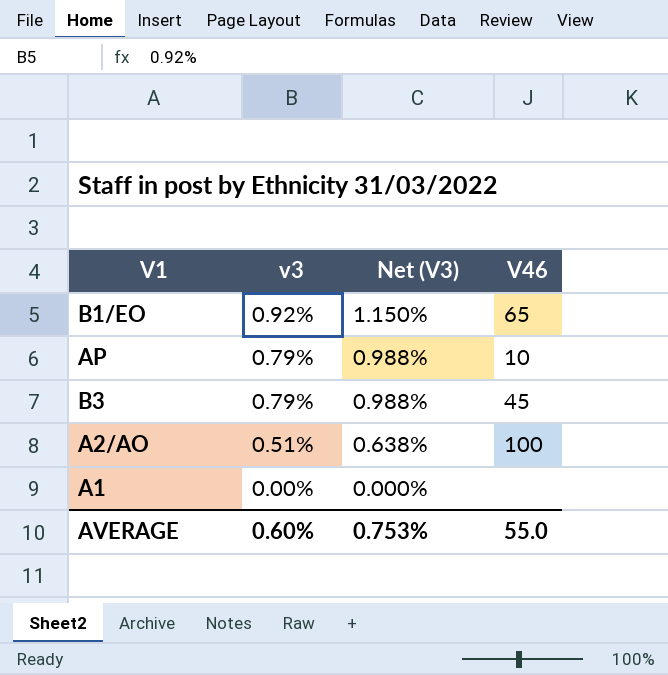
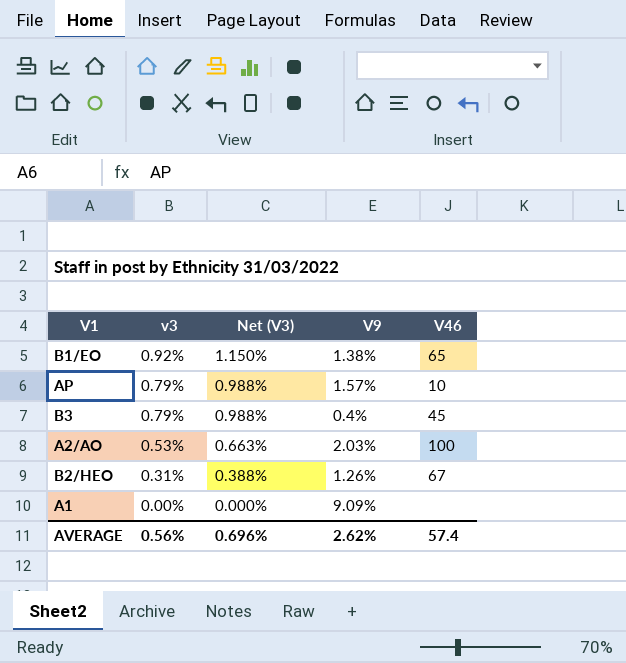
column V9 | position: none -> 4
A2/AO | v3: 0.51% -> 0.53%
A2/AO | Net (V3): 0.638% -> 0.663%
row B2/HEO: none -> 0.31% | 0.388% | 1.26% | 67
AVERAGE | v3: 0.60% -> 0.56%
AVERAGE | Net (V3): 0.753% -> 0.696%
AVERAGE | V46: 55.0 -> 57.4

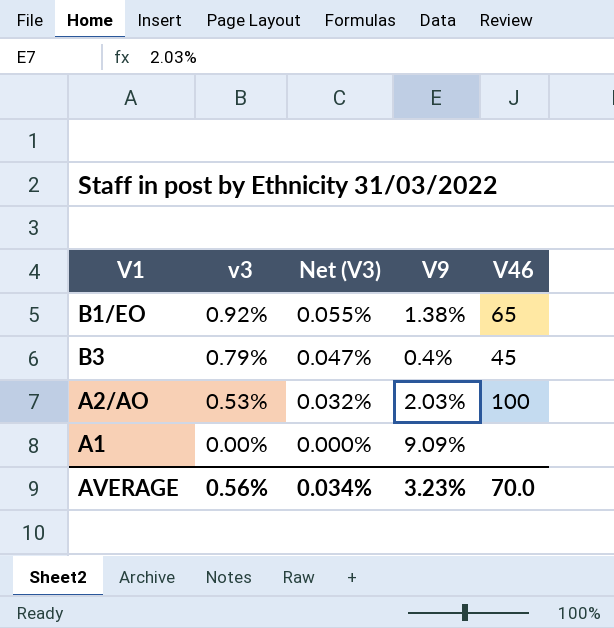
column Net (V3) | formula: [v3] * 1.25 -> [v3] * 0.06
row AP: 0.79% | 0.988% | 1.57% | 10 -> none
row B2/HEO: 0.31% | 0.388% | 1.26% | 67 -> none
AVERAGE | Net (V3): 0.696% -> 0.034%
AVERAGE | V9: 2.62% -> 3.23%
AVERAGE | V46: 57.4 -> 70.0

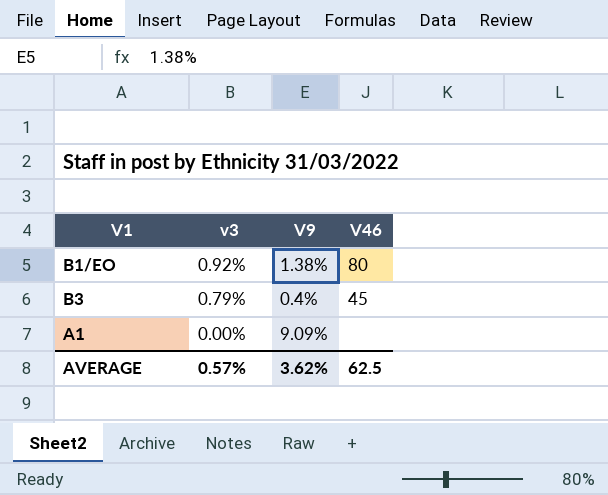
column Net (V3) | formula: [v3] * 0.06 -> none
row A2/AO: 0.53% | 0.032% | 2.03% | 100 -> none
B1/EO | V46: 65 -> 80
AVERAGE | v3: 0.56% -> 0.57%
AVERAGE | V9: 3.23% -> 3.62%
AVERAGE | V46: 70.0 -> 62.5

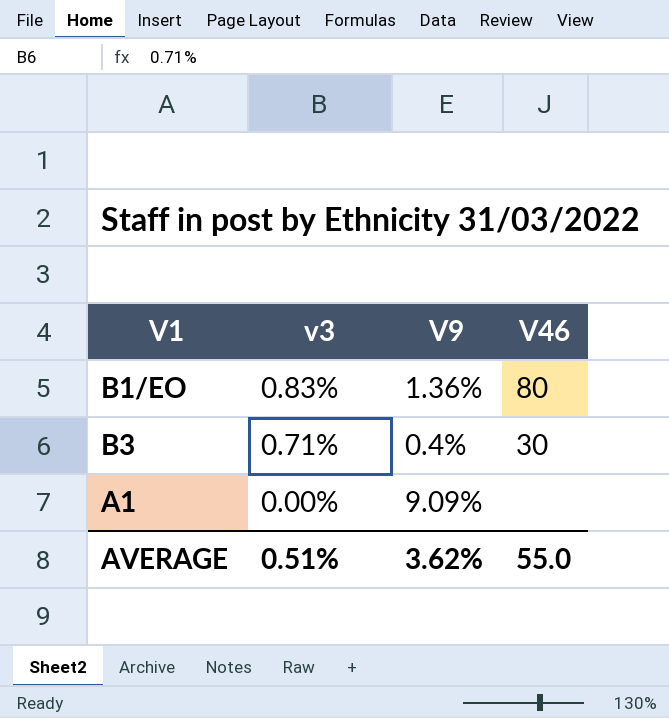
B1/EO | v3: 0.92% -> 0.83%
B1/EO | V9: 1.38% -> 1.36%
B3 | v3: 0.79% -> 0.71%
B3 | V46: 45 -> 30
AVERAGE | v3: 0.57% -> 0.51%
AVERAGE | V46: 62.5 -> 55.0

